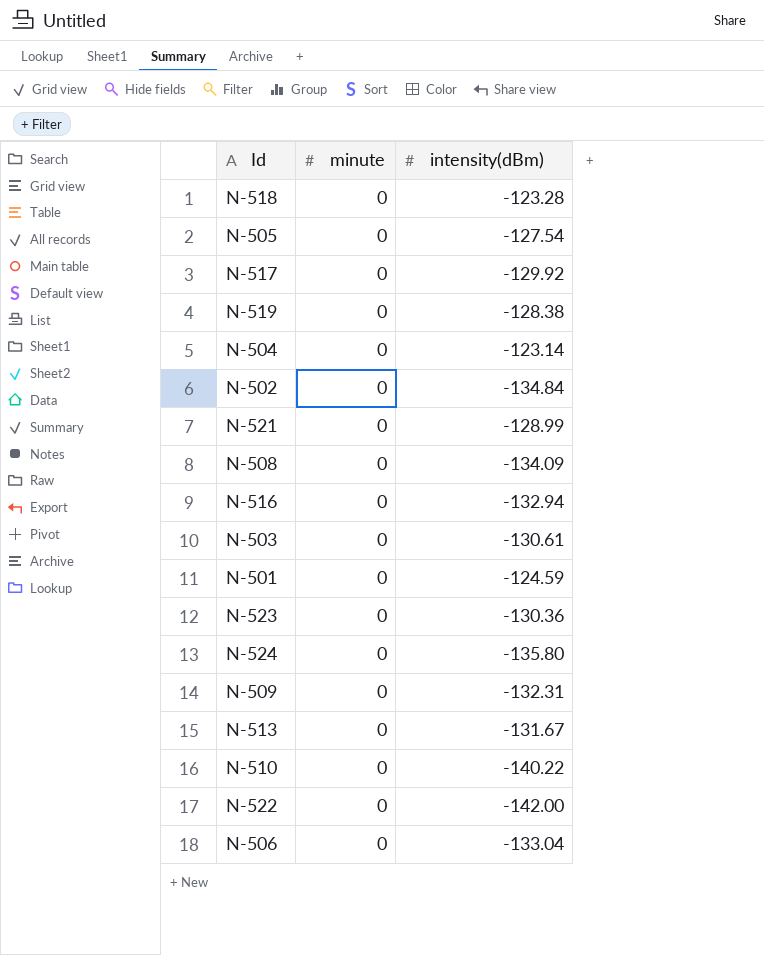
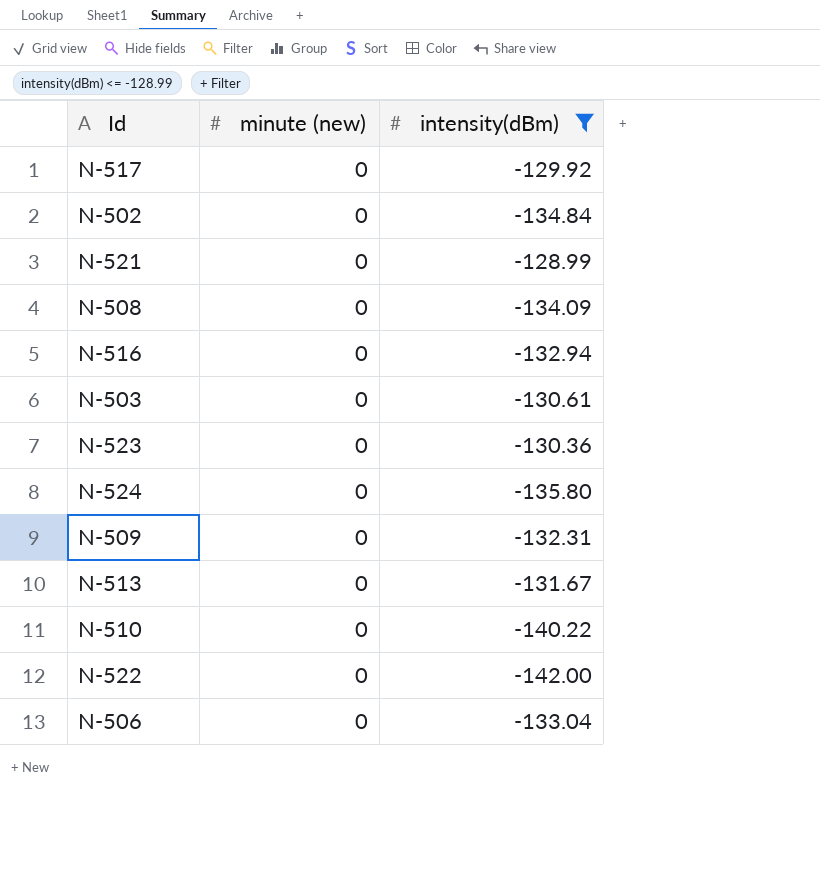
filter: none -> intensity(dBm) <= -128.99
column name: minute -> minute (new)

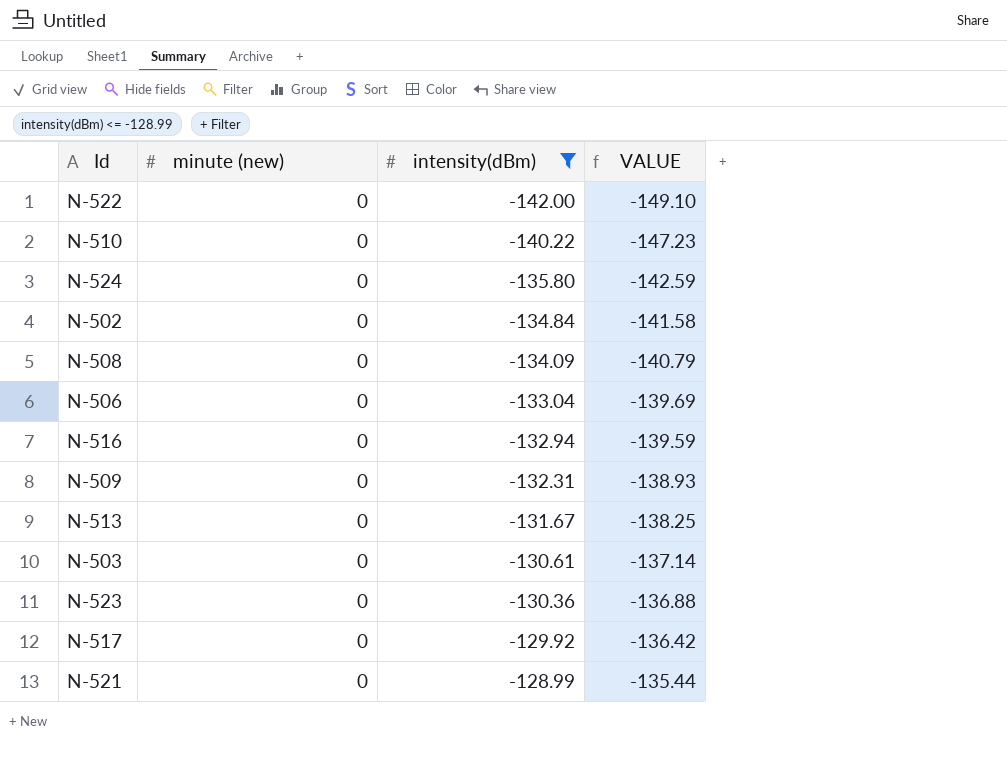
row order: none -> intensity(dBm) ascending
column VALUE | formula: none -> [intensity(dBm)] * 1.05

